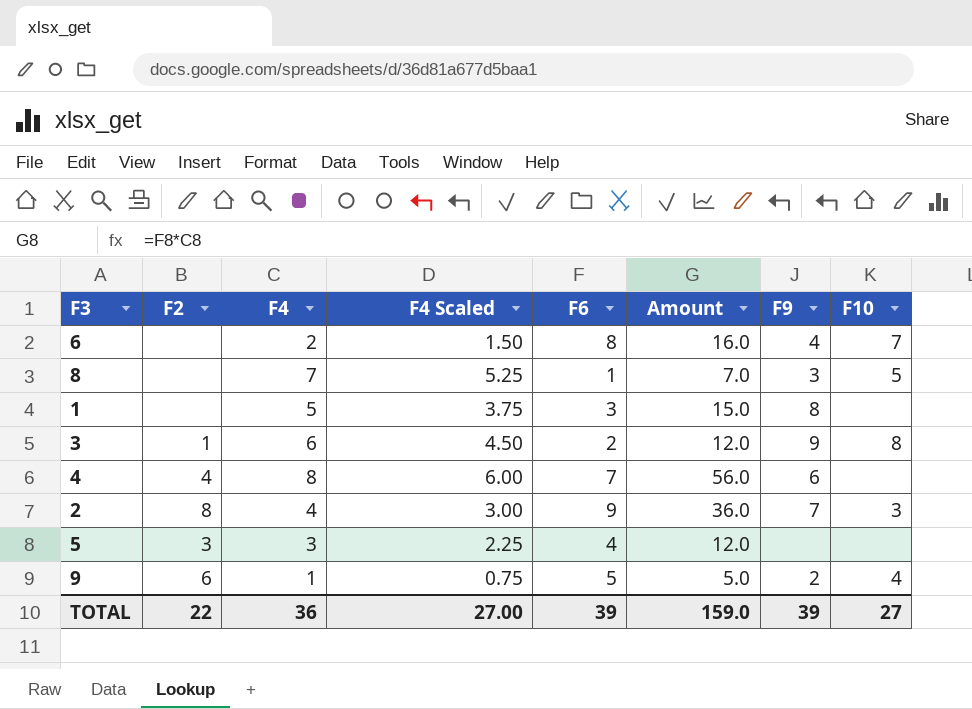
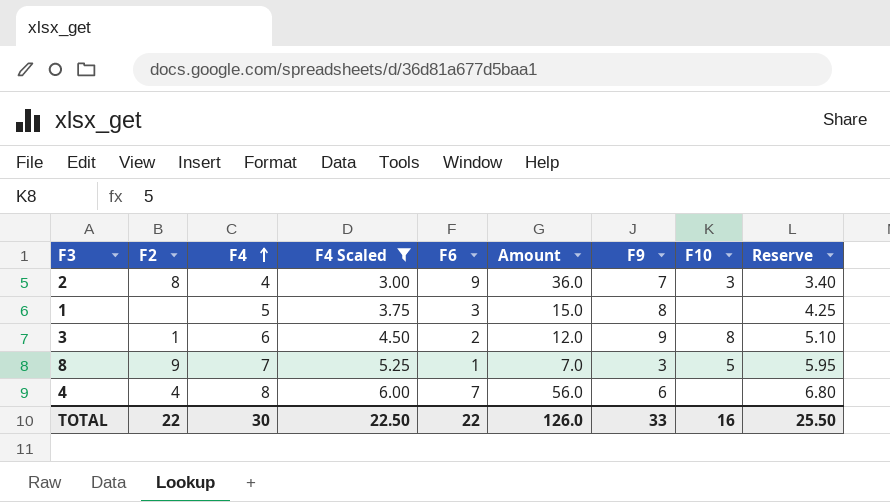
filter: none -> F4 Scaled >= 3.00
row order: none -> F4 ascending
column Reserve | formula: none -> [F4] * 0.85
8 | F2: none -> 9
TOTAL | F4: 36 -> 30
TOTAL | F4 Scaled: 27.00 -> 22.50
TOTAL | F6: 39 -> 22
TOTAL | Amount: 159.0 -> 126.0
TOTAL | F9: 39 -> 33
TOTAL | F10: 27 -> 16

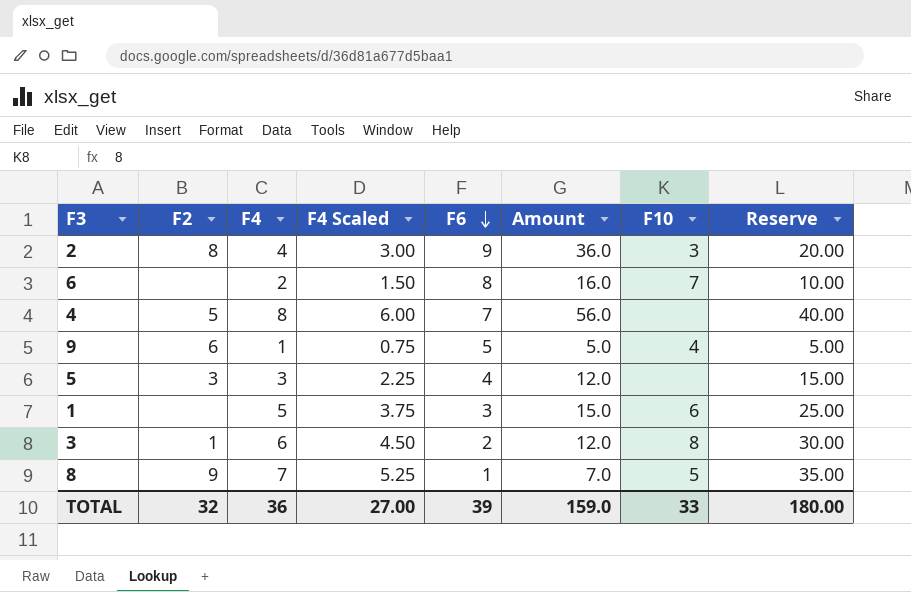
filter: F4 Scaled >= 3.00 -> none
row order: F4 ascending -> F6 descending
column F9 | position: 7 -> none
column Reserve | formula: [F4] * 0.85 -> [F4] * 5
4 | F2: 4 -> 5
1 | F10: none -> 6
TOTAL | F2: 22 -> 32
TOTAL | F4: 30 -> 36
TOTAL | F4 Scaled: 22.50 -> 27.00
TOTAL | F6: 22 -> 39
TOTAL | Amount: 126.0 -> 159.0
TOTAL | F10: 16 -> 33
TOTAL | Reserve: 25.50 -> 180.00

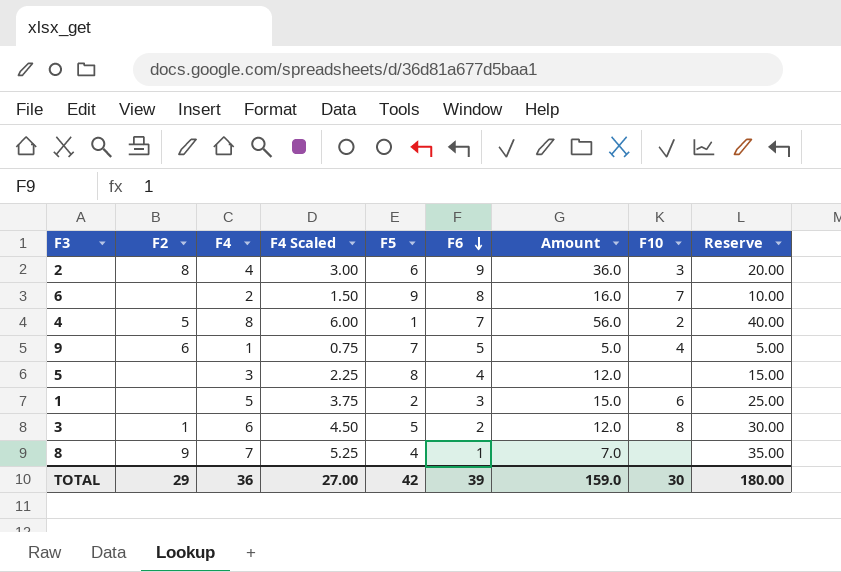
column F5 | position: none -> 5
4 | F10: none -> 2
5 | F2: 3 -> none
8 | F10: 5 -> none
TOTAL | F2: 32 -> 29
TOTAL | F10: 33 -> 30

